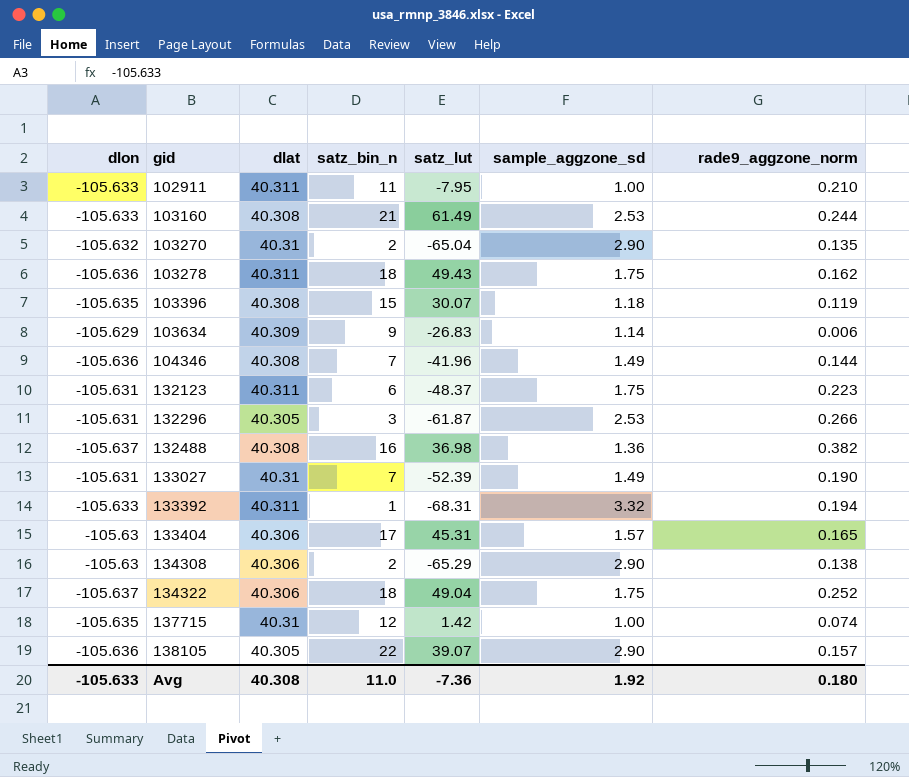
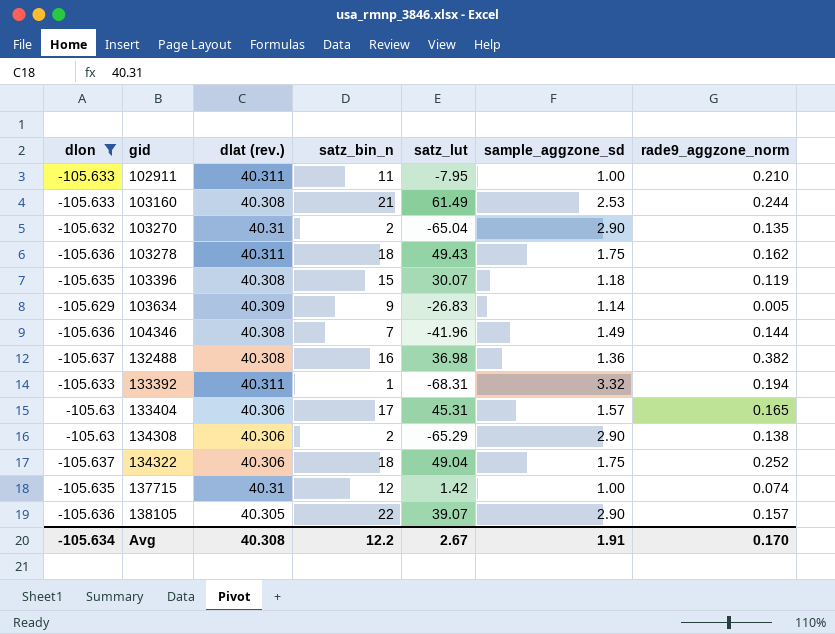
filter: none -> dlon != -105.631
column name: dlat -> dlat (rev.)
103634 | rade9_aggzone_norm: 0.006 -> 0.005
Avg | dlon: -105.633 -> -105.634
Avg | satz_bin_n: 11.0 -> 12.2
Avg | satz_lut: -7.36 -> 2.67
Avg | sample_aggzone_sd: 1.92 -> 1.91
Avg | rade9_aggzone_norm: 0.180 -> 0.170

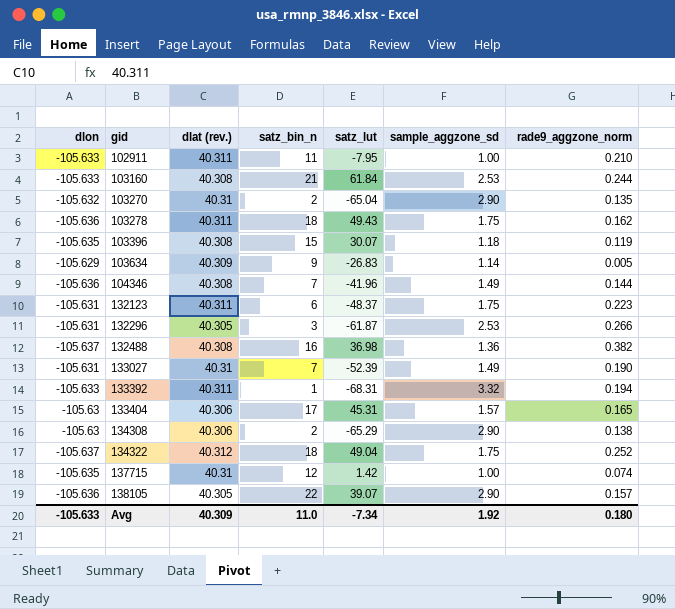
filter: dlon != -105.631 -> none
103160 | satz_lut: 61.49 -> 61.84
134322 | dlat (rev.): 40.306 -> 40.312
Avg | dlon: -105.634 -> -105.633
Avg | dlat (rev.): 40.308 -> 40.309
Avg | satz_bin_n: 12.2 -> 11.0
Avg | satz_lut: 2.67 -> -7.34
Avg | sample_aggzone_sd: 1.91 -> 1.92
Avg | rade9_aggzone_norm: 0.170 -> 0.180

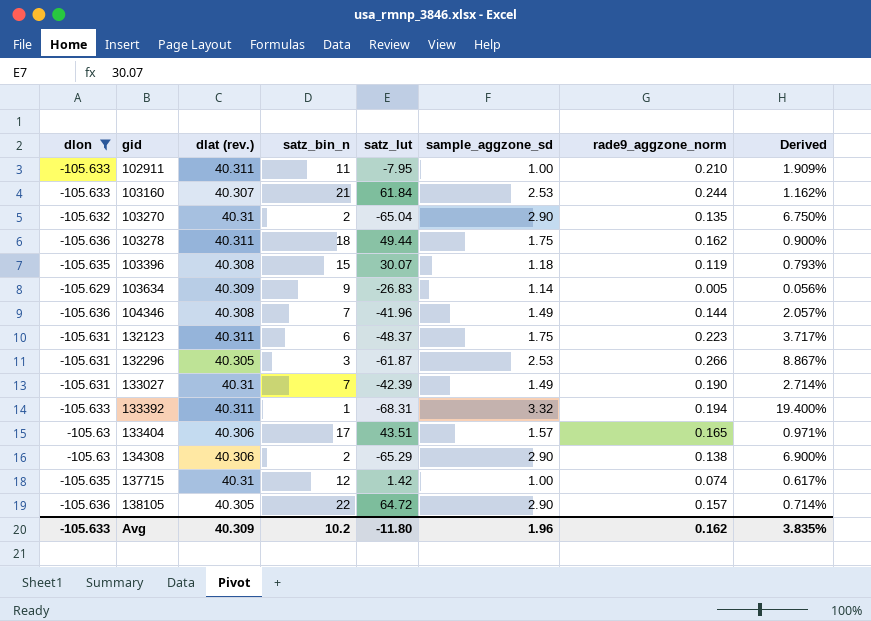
filter: none -> dlon != -105.637
column Derived | formula: none -> [rade9_aggzone_norm] / [satz_bin_n]
103160 | dlat (rev.): 40.308 -> 40.307
103278 | satz_lut: 49.43 -> 49.44
133027 | satz_lut: -52.39 -> -42.39
133404 | satz_lut: 45.31 -> 43.51
138105 | satz_lut: 39.07 -> 64.72
Avg | satz_bin_n: 11.0 -> 10.2
Avg | satz_lut: -7.34 -> -11.80
Avg | sample_aggzone_sd: 1.92 -> 1.96
Avg | rade9_aggzone_norm: 0.180 -> 0.162

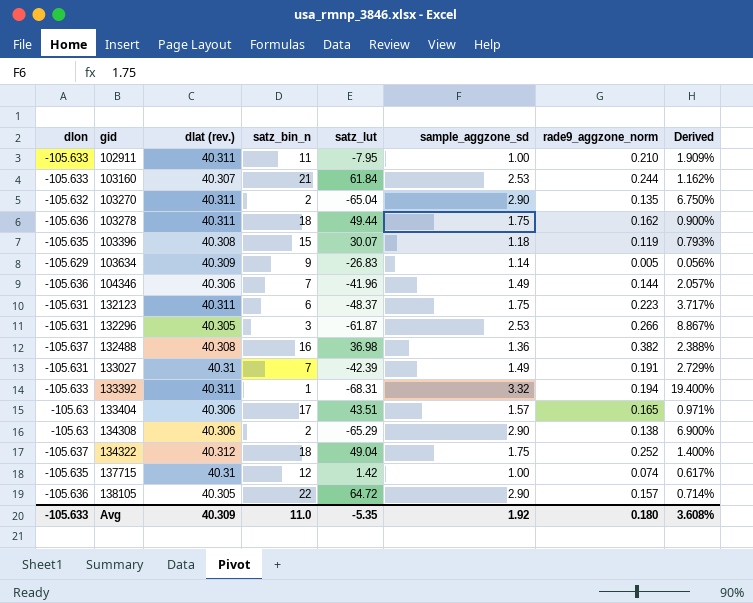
filter: dlon != -105.637 -> none
103270 | dlat (rev.): 40.31 -> 40.311
104346 | dlat (rev.): 40.308 -> 40.306
133027 | rade9_aggzone_norm: 0.190 -> 0.191
133027 | Derived: 2.714% -> 2.729%
Avg | satz_bin_n: 10.2 -> 11.0
Avg | satz_lut: -11.80 -> -5.35
Avg | sample_aggzone_sd: 1.96 -> 1.92
Avg | rade9_aggzone_norm: 0.162 -> 0.180
Avg | Derived: 3.835% -> 3.608%

